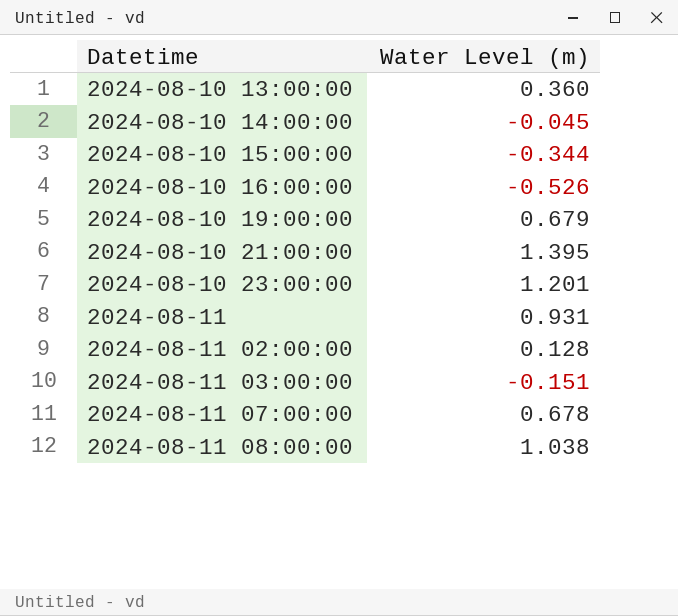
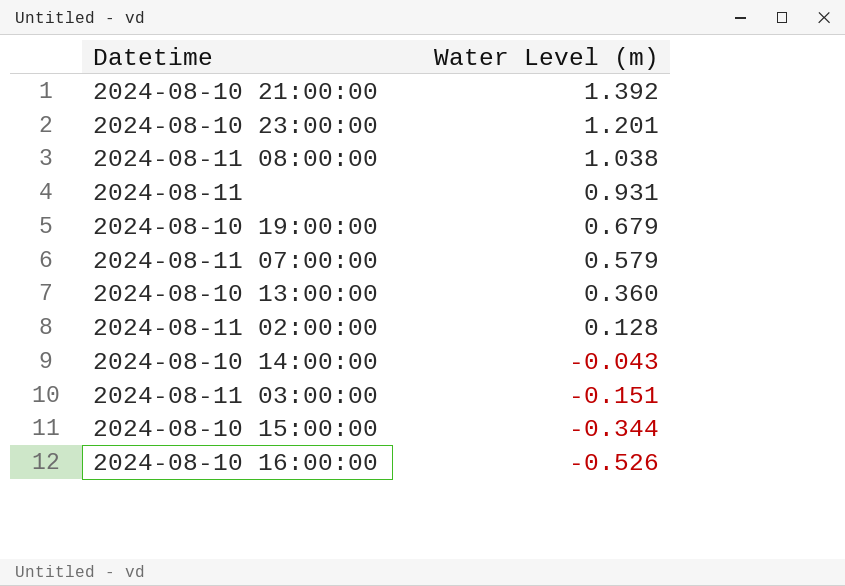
row order: Datetime ascending -> Water Level (m) descending
2024-08-10 21:00:00 | Water Level (m): 1.395 -> 1.392
2024-08-11 07:00:00 | Water Level (m): 0.678 -> 0.579
2024-08-10 14:00:00 | Water Level (m): -0.045 -> -0.043

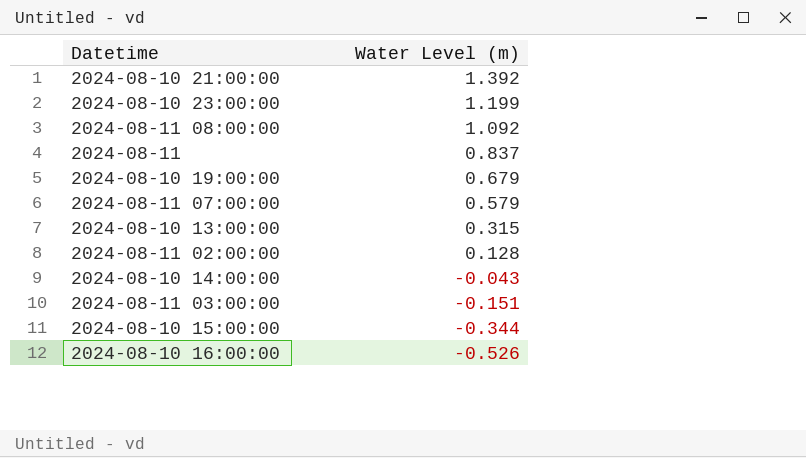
2024-08-10 23:00:00 | Water Level (m): 1.201 -> 1.199
2024-08-11 08:00:00 | Water Level (m): 1.038 -> 1.092
2024-08-11 | Water Level (m): 0.931 -> 0.837
2024-08-10 13:00:00 | Water Level (m): 0.360 -> 0.315

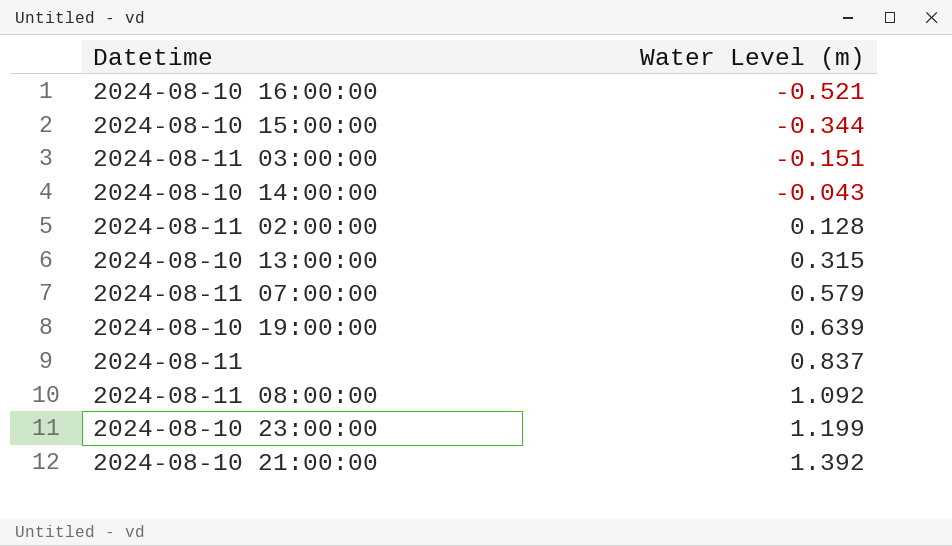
row order: Water Level (m) descending -> Water Level (m) ascending
2024-08-10 16:00:00 | Water Level (m): -0.526 -> -0.521
2024-08-10 19:00:00 | Water Level (m): 0.679 -> 0.639

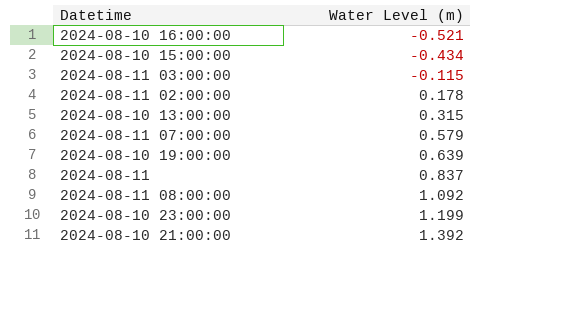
row 2024-08-10 14:00:00: -0.043 -> none
2024-08-10 15:00:00 | Water Level (m): -0.344 -> -0.434
2024-08-11 03:00:00 | Water Level (m): -0.151 -> -0.115
2024-08-11 02:00:00 | Water Level (m): 0.128 -> 0.178

